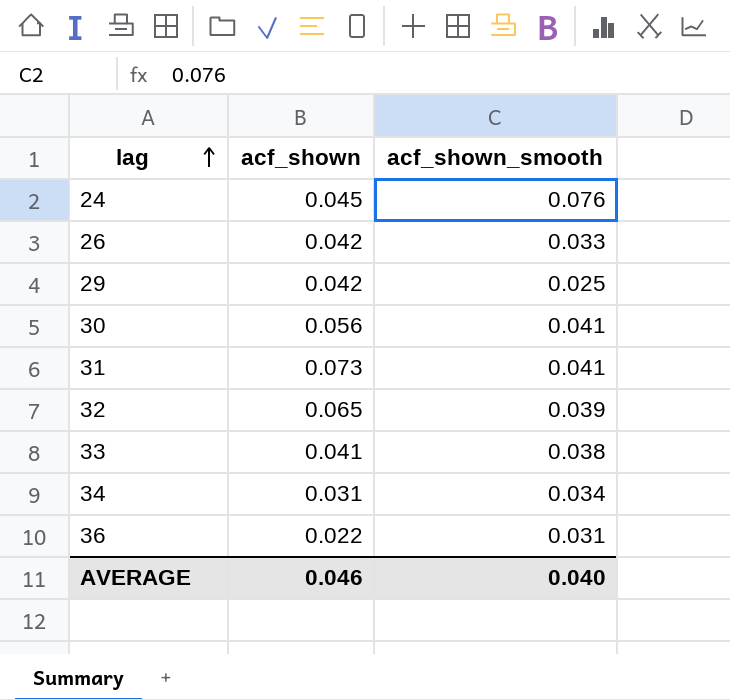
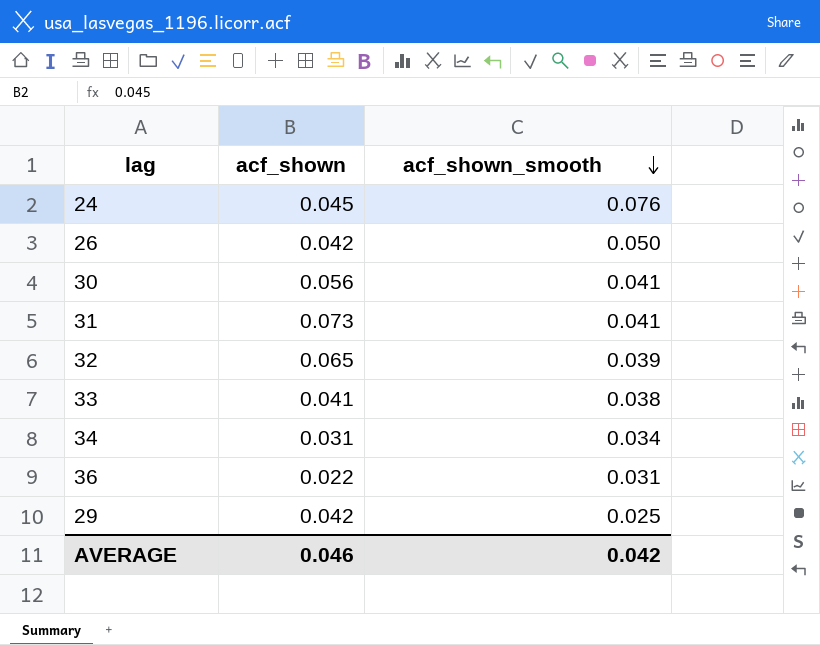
row order: lag ascending -> acf_shown_smooth descending
26 | acf_shown_smooth: 0.033 -> 0.050
AVERAGE | acf_shown_smooth: 0.040 -> 0.042

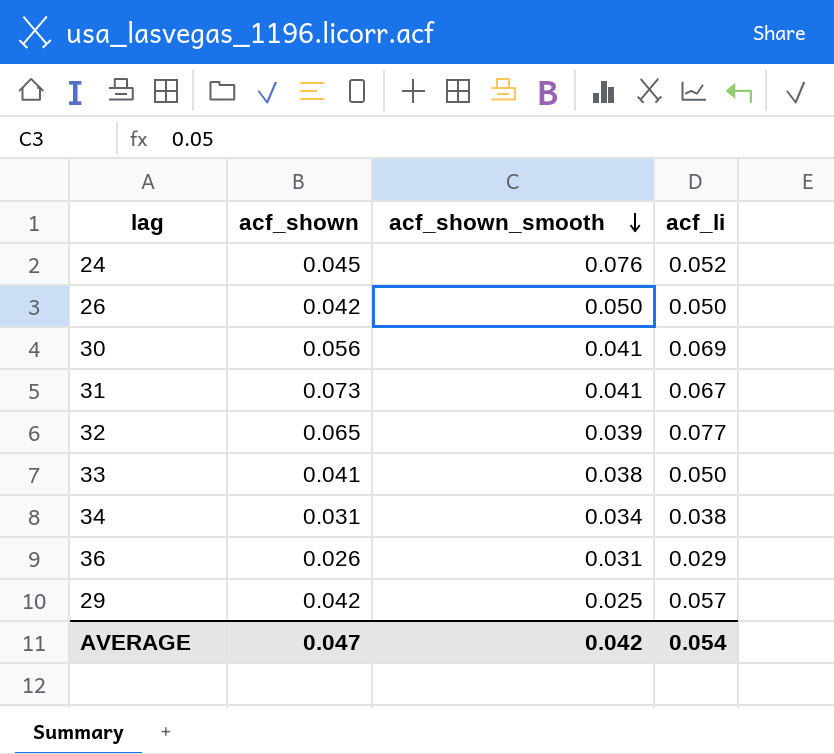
column acf_li | position: none -> 4
36 | acf_shown: 0.022 -> 0.026
AVERAGE | acf_shown: 0.046 -> 0.047

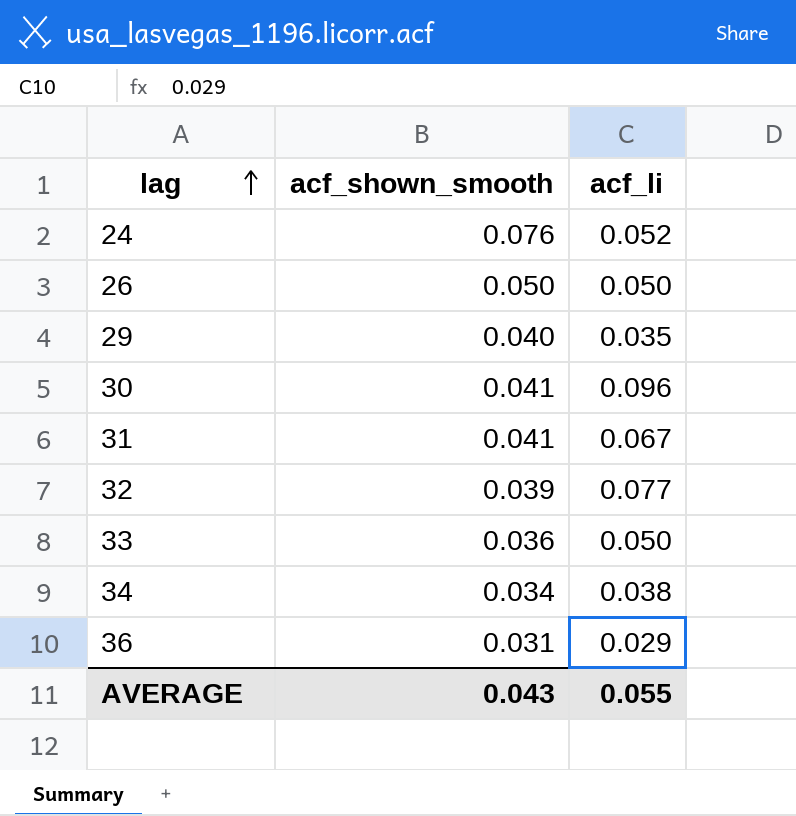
row order: acf_shown_smooth descending -> lag ascending
column acf_shown | position: 2 -> none
29 | acf_shown_smooth: 0.025 -> 0.040
29 | acf_li: 0.057 -> 0.035
30 | acf_li: 0.069 -> 0.096
33 | acf_shown_smooth: 0.038 -> 0.036
AVERAGE | acf_shown_smooth: 0.042 -> 0.043
AVERAGE | acf_li: 0.054 -> 0.055

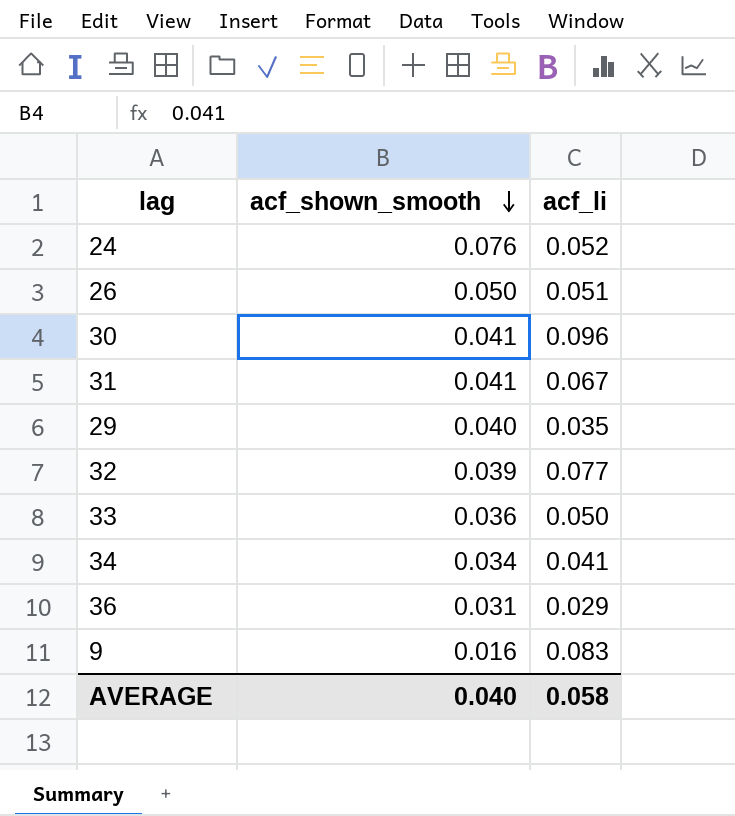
row order: lag ascending -> acf_shown_smooth descending
26 | acf_li: 0.050 -> 0.051
34 | acf_li: 0.038 -> 0.041
row 9: none -> 0.016 | 0.083
AVERAGE | acf_shown_smooth: 0.043 -> 0.040
AVERAGE | acf_li: 0.055 -> 0.058

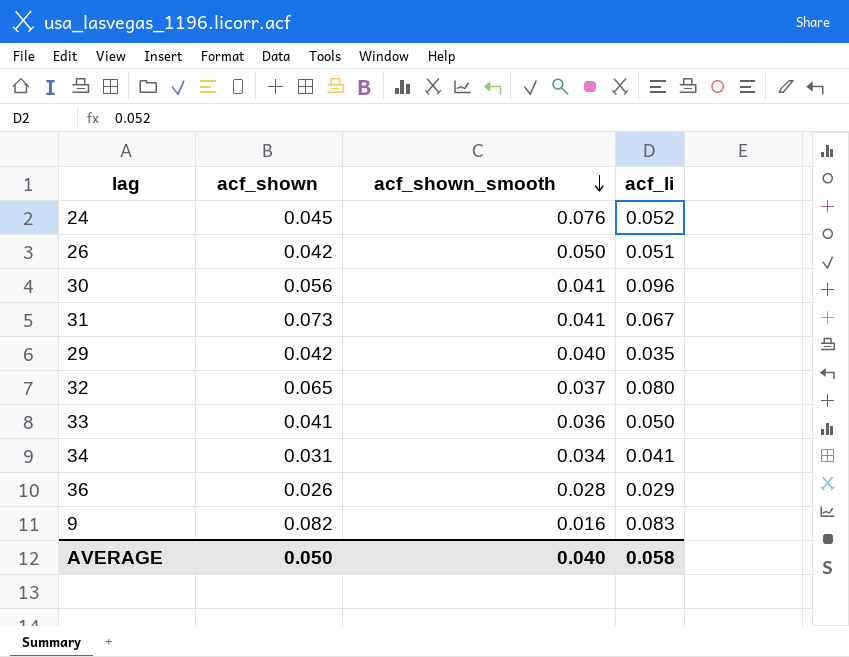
column acf_shown | position: none -> 2
32 | acf_shown_smooth: 0.039 -> 0.037
32 | acf_li: 0.077 -> 0.080
36 | acf_shown_smooth: 0.031 -> 0.028

